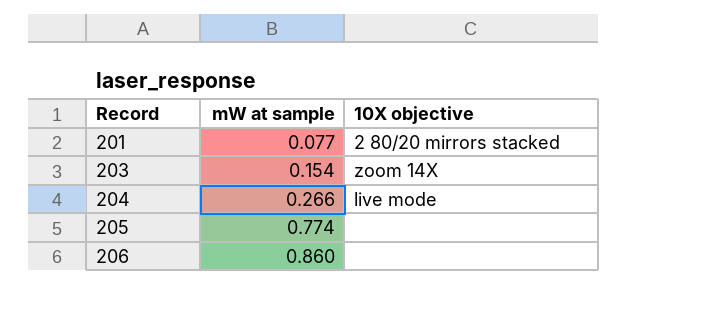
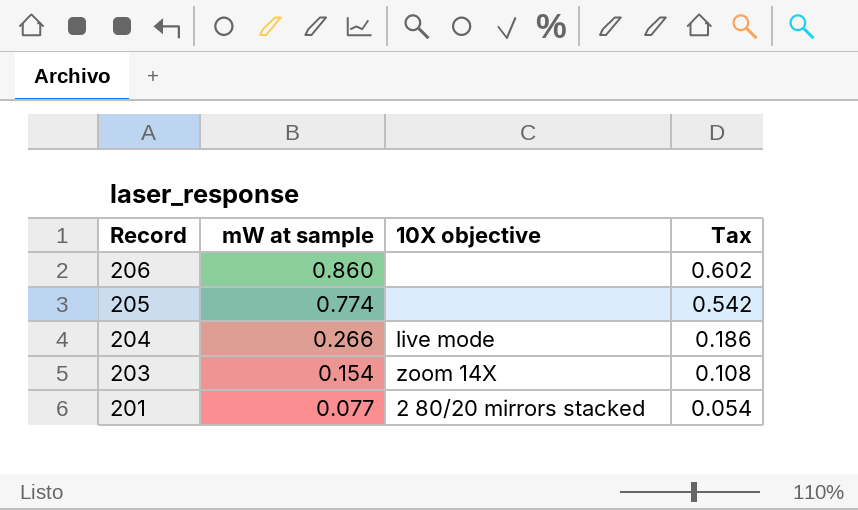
row order: Record ascending -> Record descending
column Tax | formula: none -> [mW at sample] * 0.7

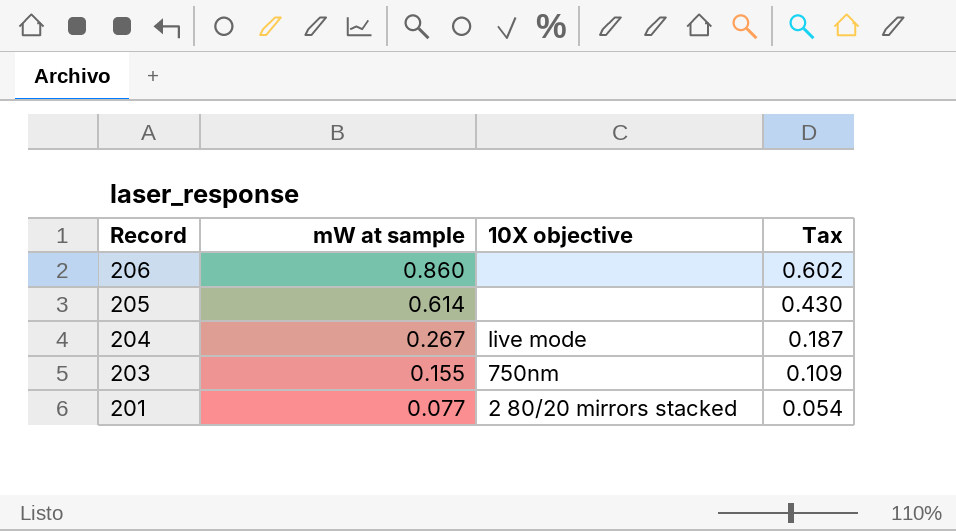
205 | mW at sample: 0.774 -> 0.614
205 | Tax: 0.542 -> 0.430
204 | mW at sample: 0.266 -> 0.267
204 | Tax: 0.186 -> 0.187
203 | mW at sample: 0.154 -> 0.155
203 | 10X objective: zoom 14X -> 750nm
203 | Tax: 0.108 -> 0.109

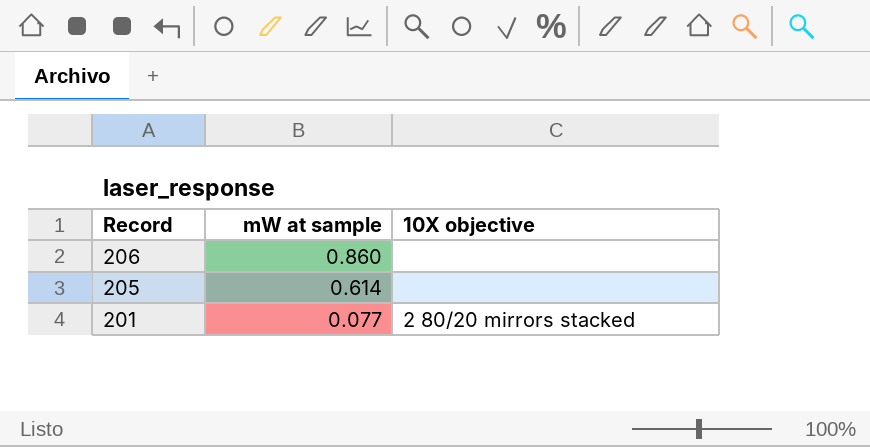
column Tax | formula: [mW at sample] * 0.7 -> none
row 204: 0.267 | live mode | 0.187 -> none
row 203: 0.155 | 750nm | 0.109 -> none

